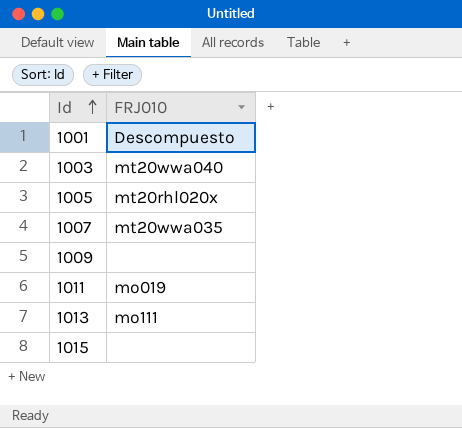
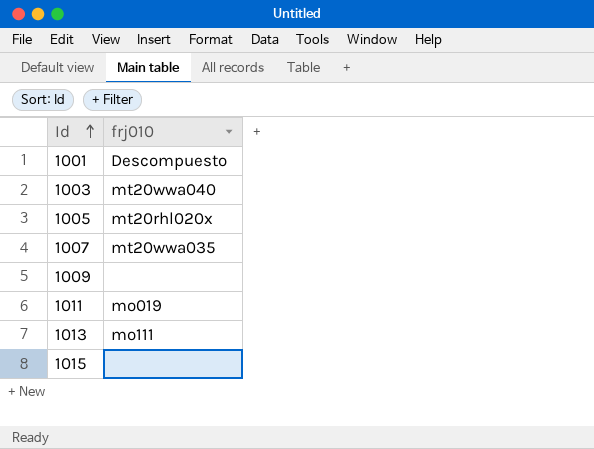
column name: FRJ010 -> frj010

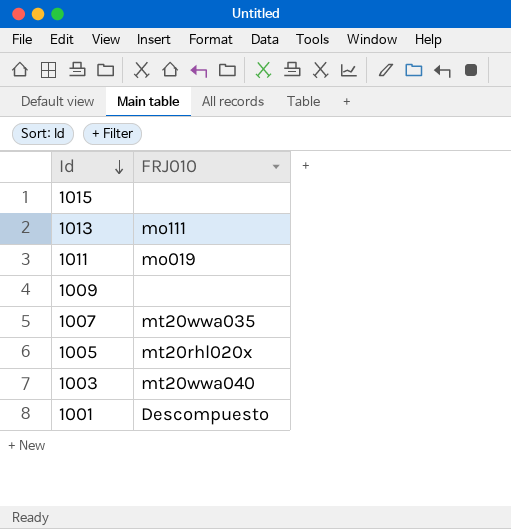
row order: Id ascending -> Id descending
column name: frj010 -> FRJ010

